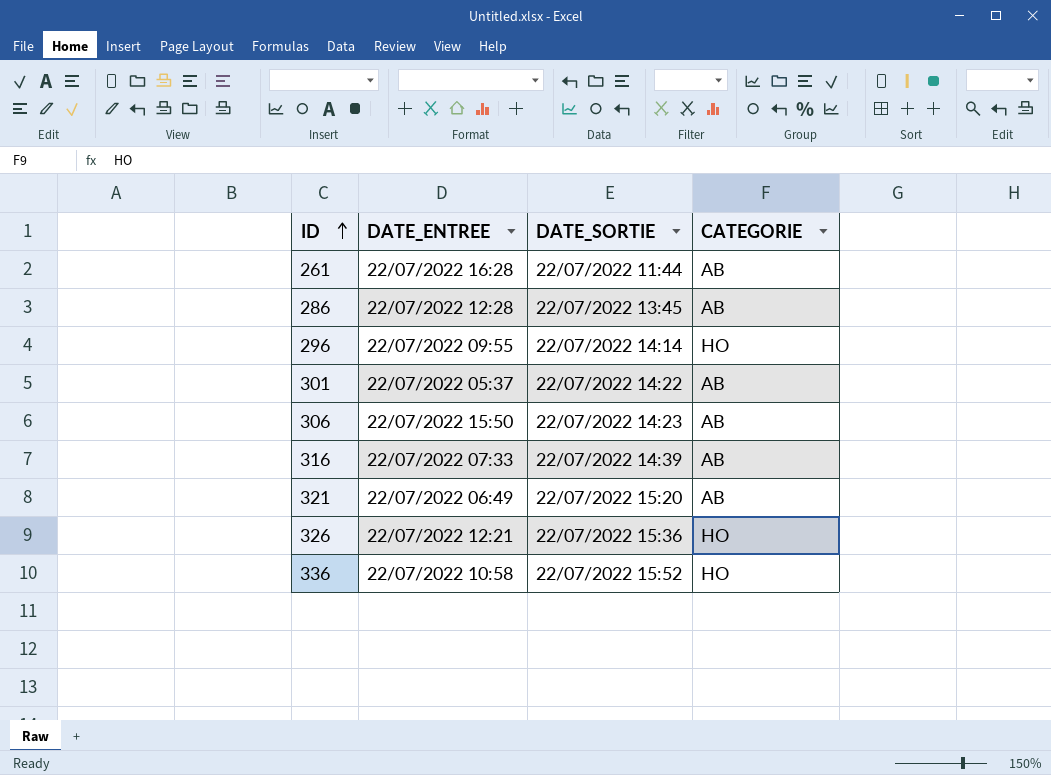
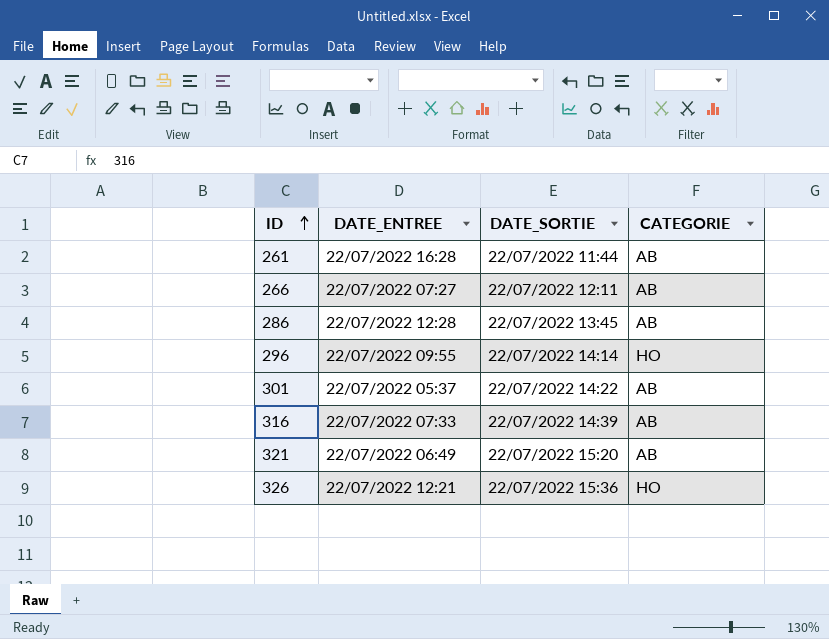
row 306: 22/07/2022 15:50 | 22/07/2022 14:23 | AB -> none
row 336: 22/07/2022 10:58 | 22/07/2022 15:52 | HO -> none
row 266: none -> 22/07/2022 07:27 | 22/07/2022 12:11 | AB

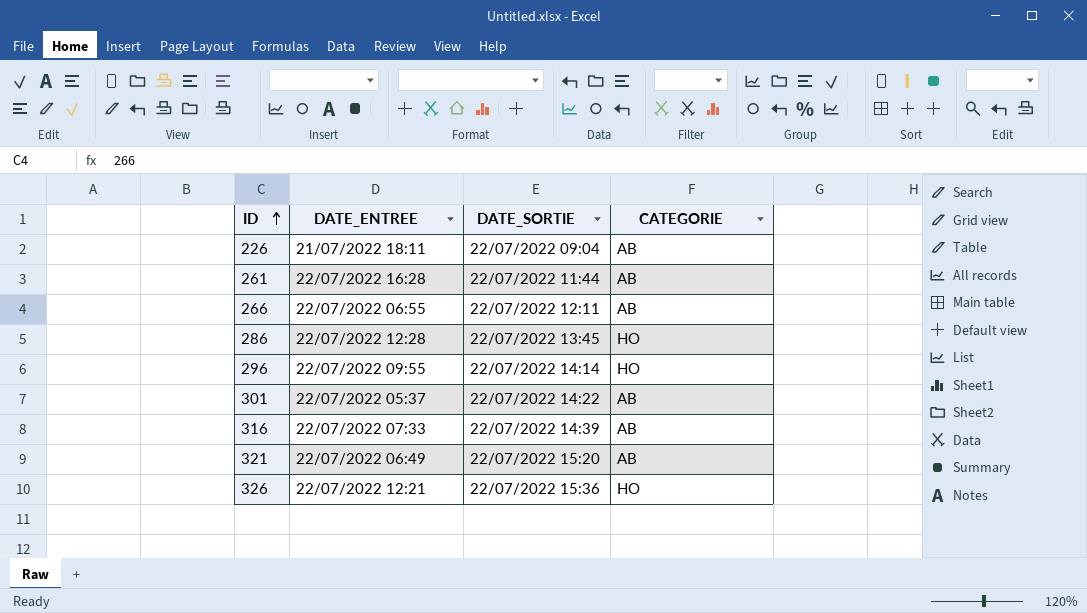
row 226: none -> 21/07/2022 18:11 | 22/07/2022 09:04 | AB
266 | DATE_ENTREE: 22/07/2022 07:27 -> 22/07/2022 06:55
286 | CATEGORIE: AB -> HO

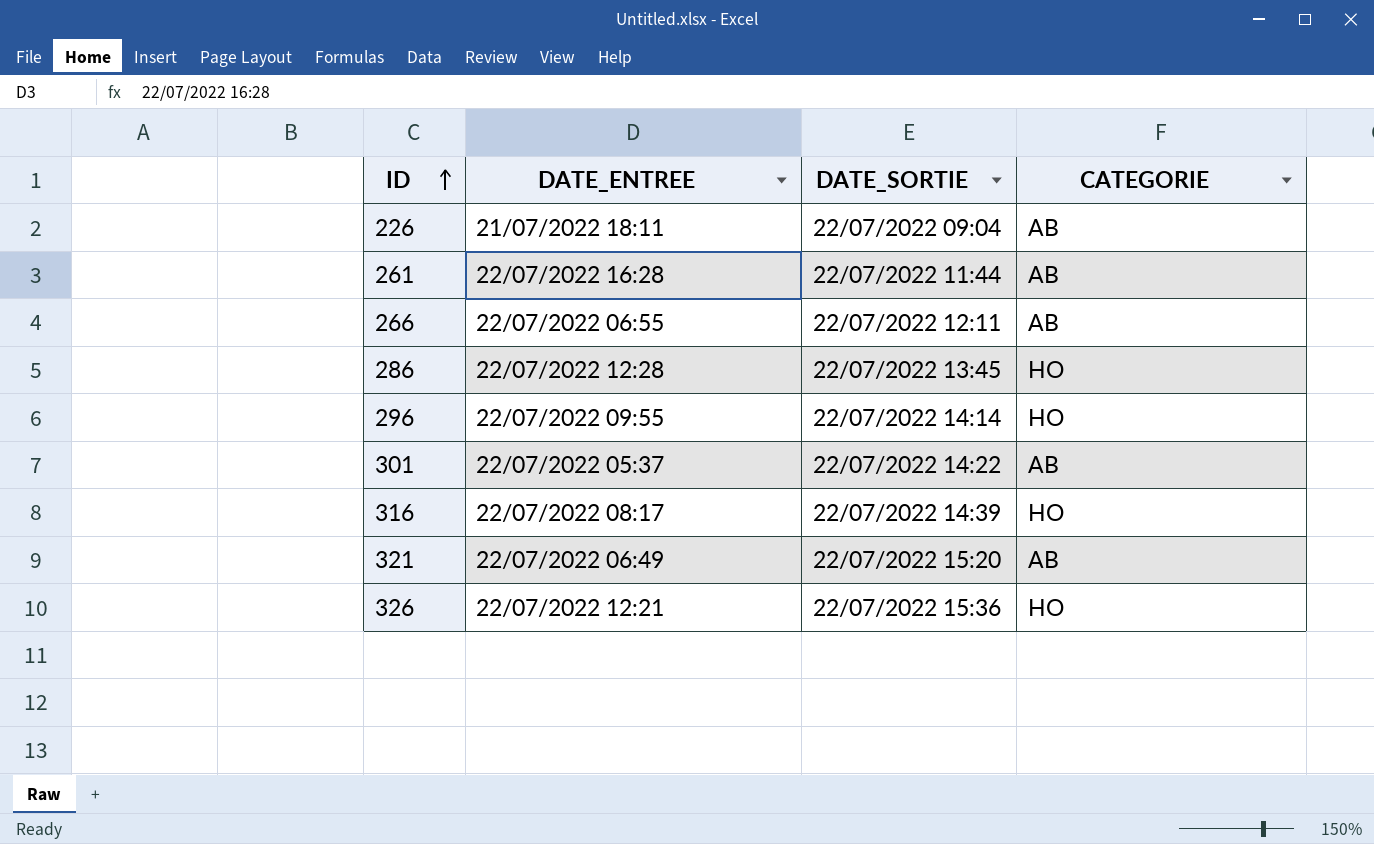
316 | DATE_ENTREE: 22/07/2022 07:33 -> 22/07/2022 08:17
316 | CATEGORIE: AB -> HO

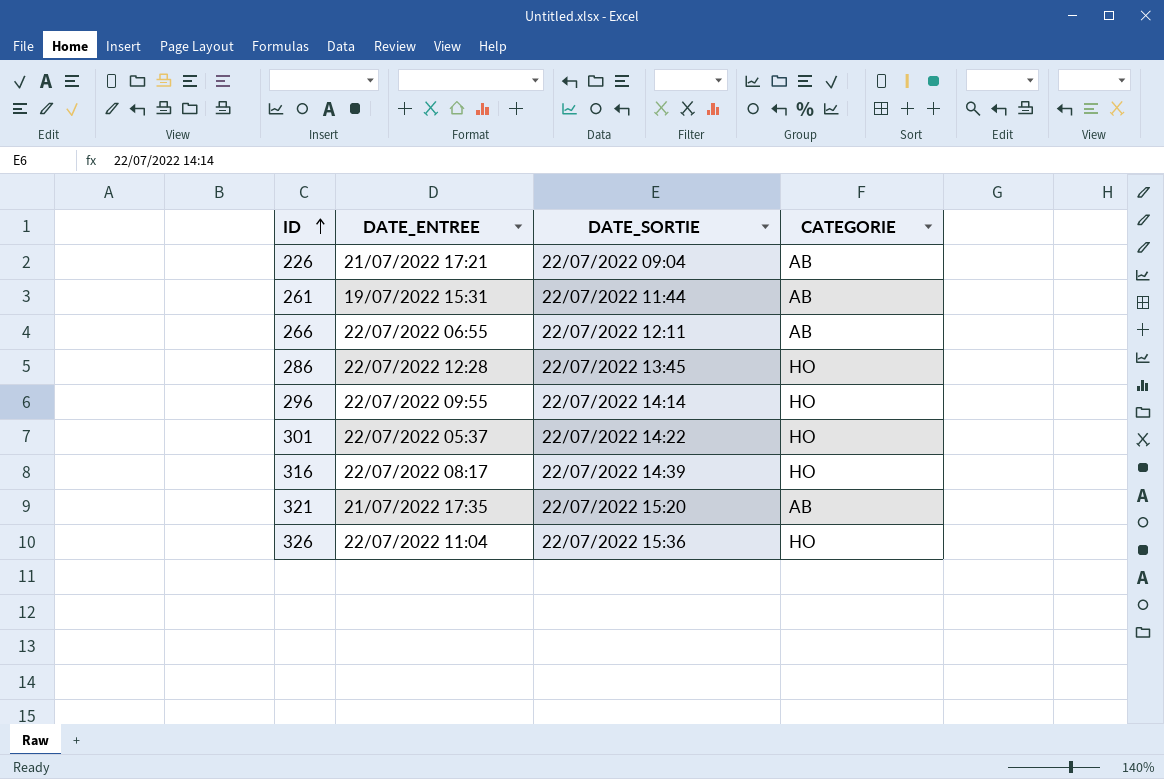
226 | DATE_ENTREE: 21/07/2022 18:11 -> 21/07/2022 17:21
261 | DATE_ENTREE: 22/07/2022 16:28 -> 19/07/2022 15:31
301 | CATEGORIE: AB -> HO
321 | DATE_ENTREE: 22/07/2022 06:49 -> 21/07/2022 17:35
326 | DATE_ENTREE: 22/07/2022 12:21 -> 22/07/2022 11:04

